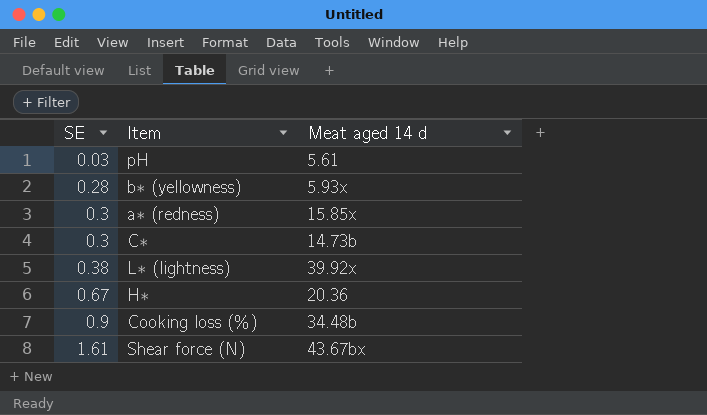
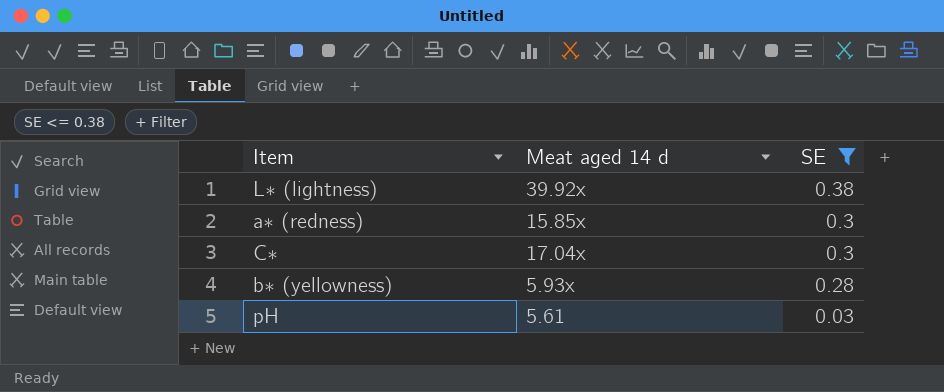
filter: none -> SE <= 0.38
row order: SE ascending -> SE descending
column SE | position: 1 -> 3
C∗ | Meat aged 14 d: 14.73b -> 17.04x

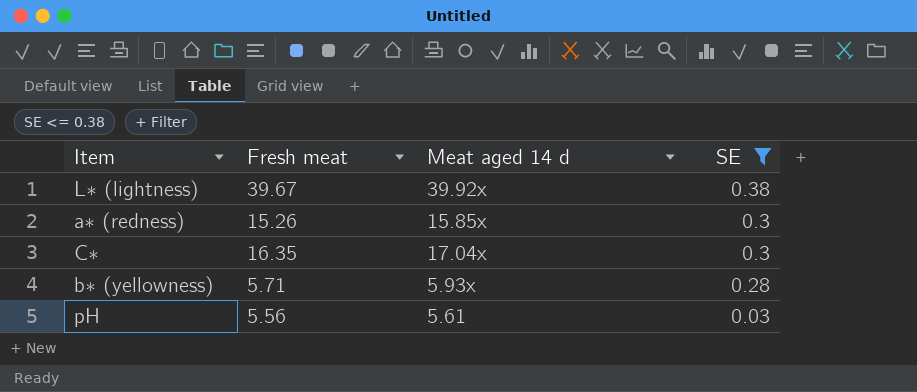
column Fresh meat | position: none -> 2

